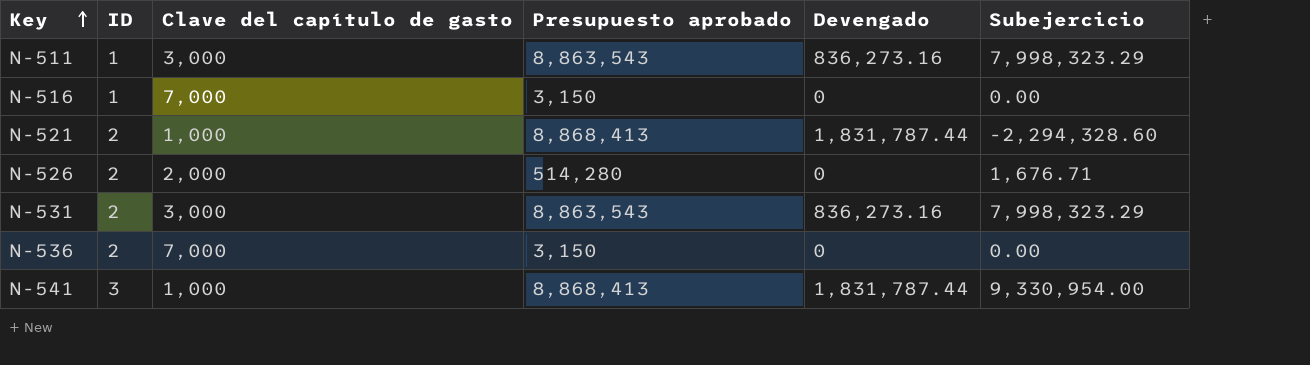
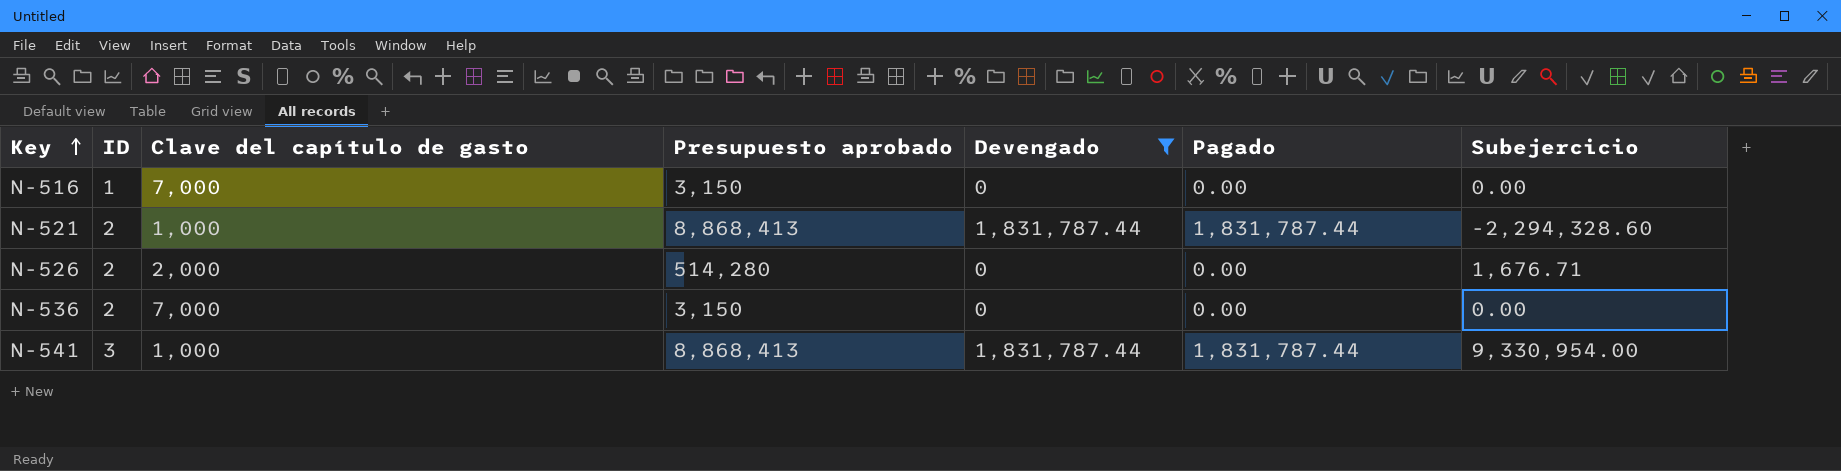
filter: none -> Devengado != 836,273.16
column Pagado | position: none -> 6

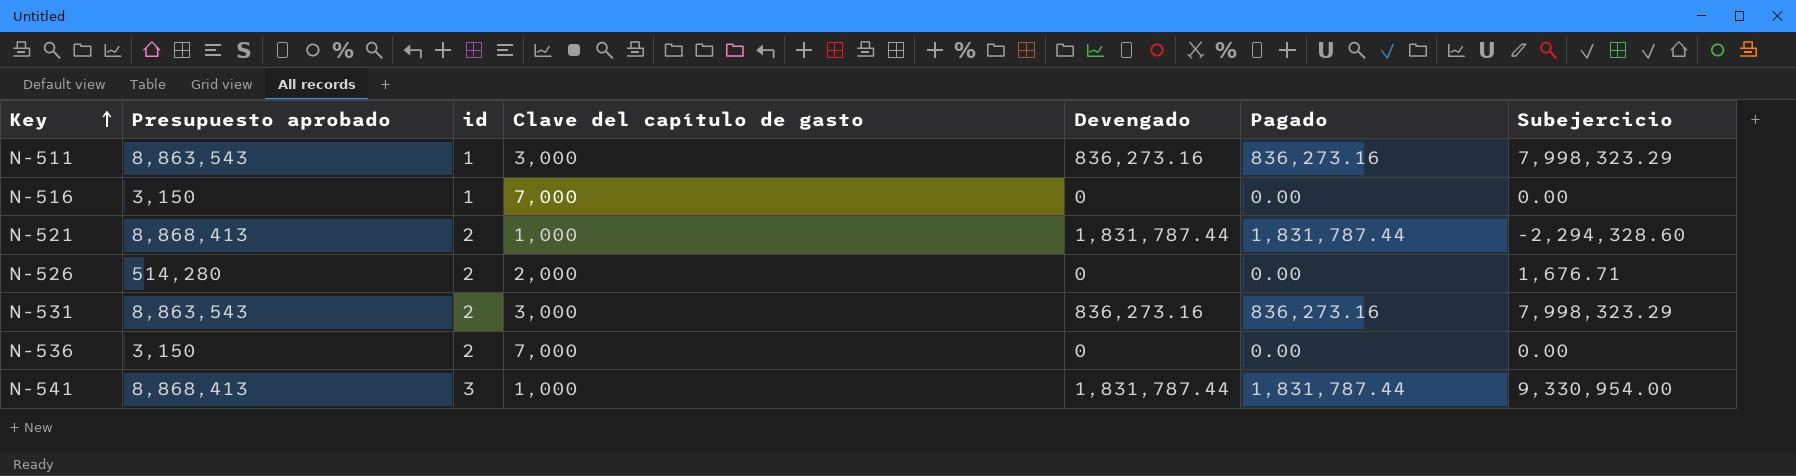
filter: Devengado != 836,273.16 -> none
column Presupuesto aprobado | position: 4 -> 2
column name: ID -> id

